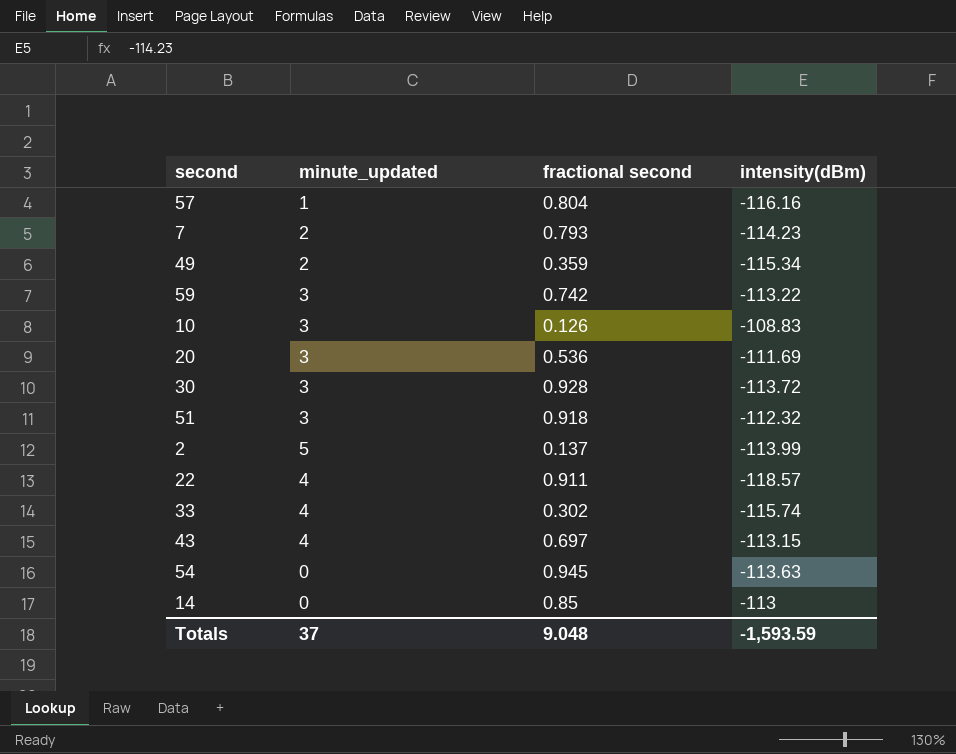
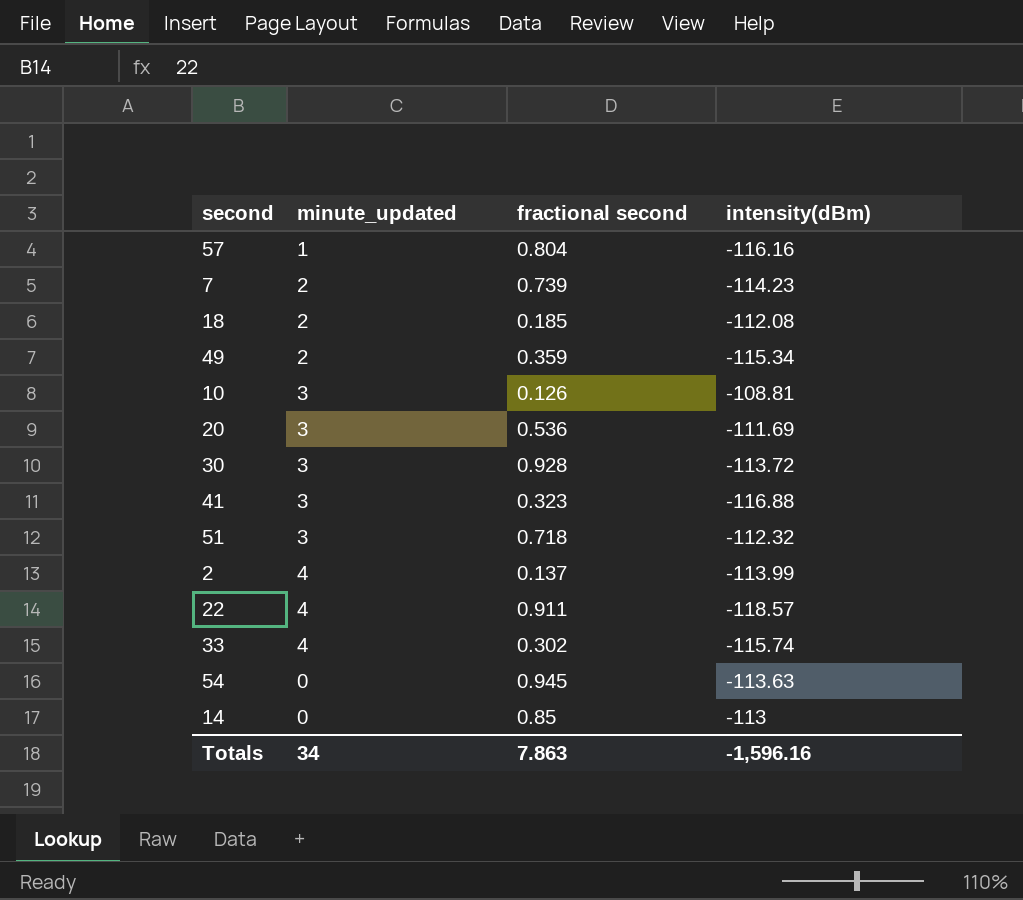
row 59: 3 | 0.742 | -113.22 -> none
row 43: 4 | 0.697 | -113.15 -> none
7 | fractional second: 0.793 -> 0.739
row 18: none -> 2 | 0.185 | -112.08
10 | intensity(dBm): -108.83 -> -108.81
row 41: none -> 3 | 0.323 | -116.88
51 | fractional second: 0.918 -> 0.718
2 | minute_updated: 5 -> 4
Totals | minute_updated: 37 -> 34
Totals | fractional second: 9.048 -> 7.863
Totals | intensity(dBm): -1,593.59 -> -1,596.16

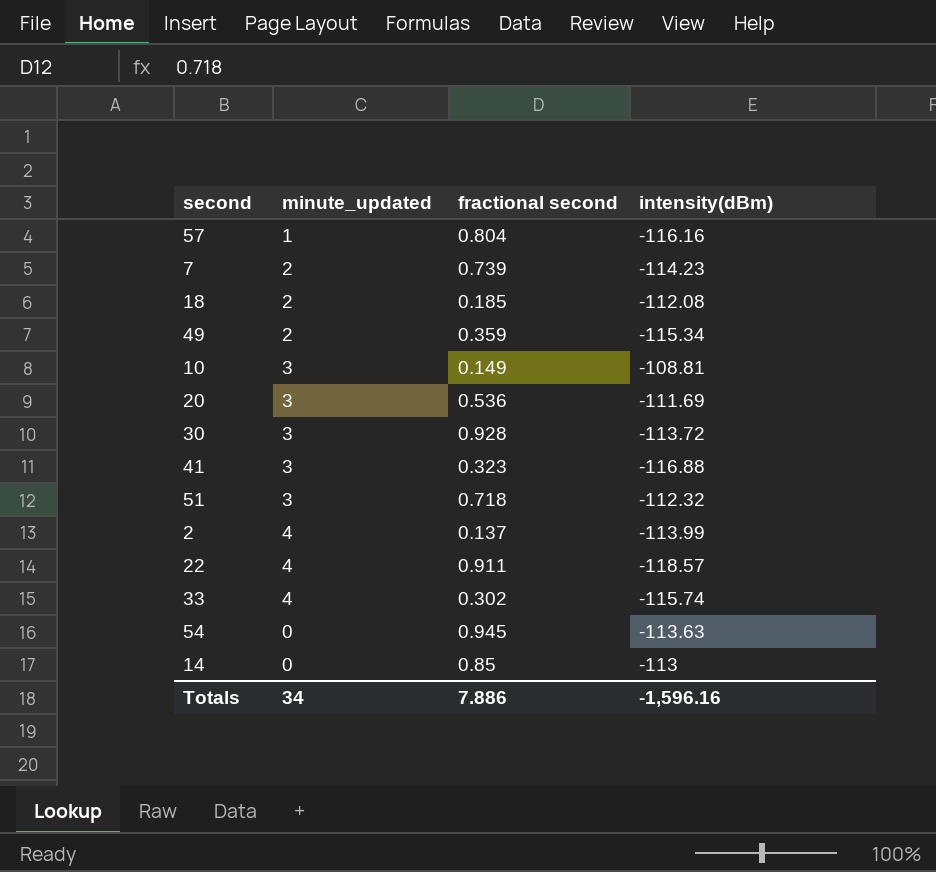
10 | fractional second: 0.126 -> 0.149
Totals | fractional second: 7.863 -> 7.886

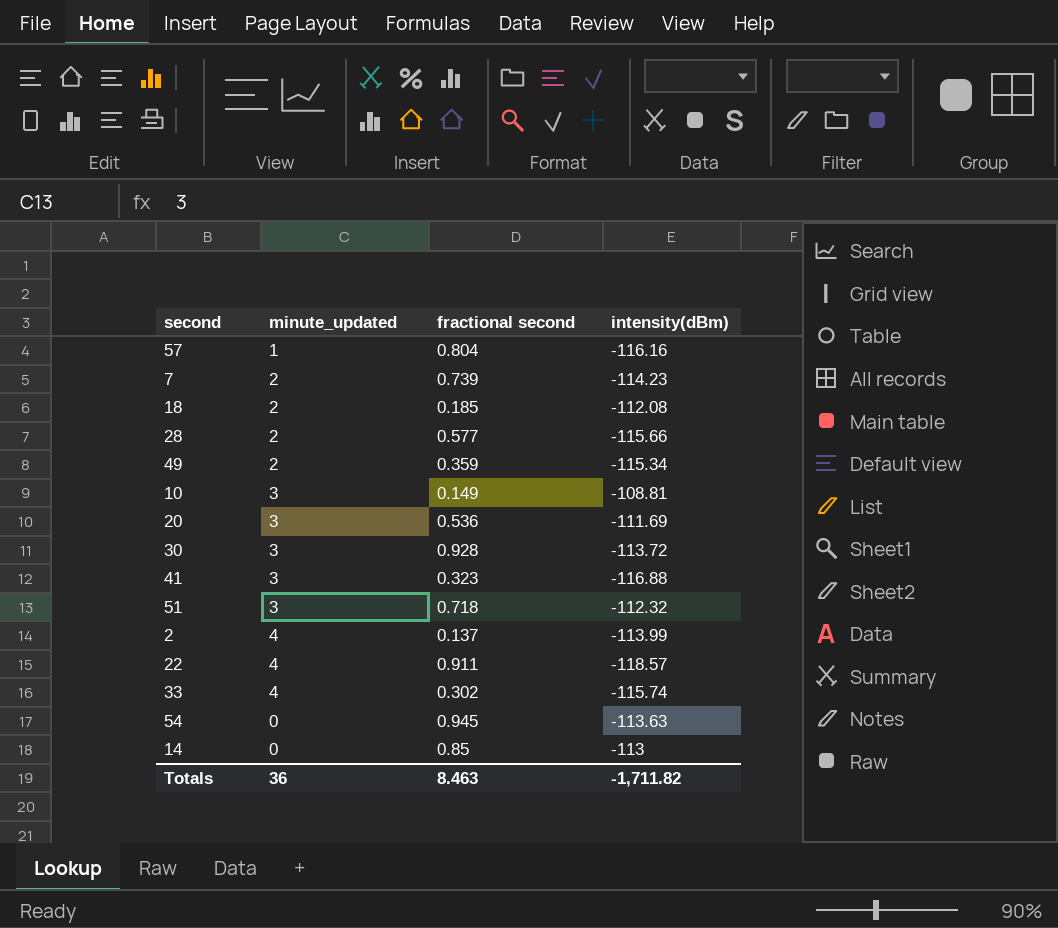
row 28: none -> 2 | 0.577 | -115.66
Totals | minute_updated: 34 -> 36
Totals | fractional second: 7.886 -> 8.463
Totals | intensity(dBm): -1,596.16 -> -1,711.82

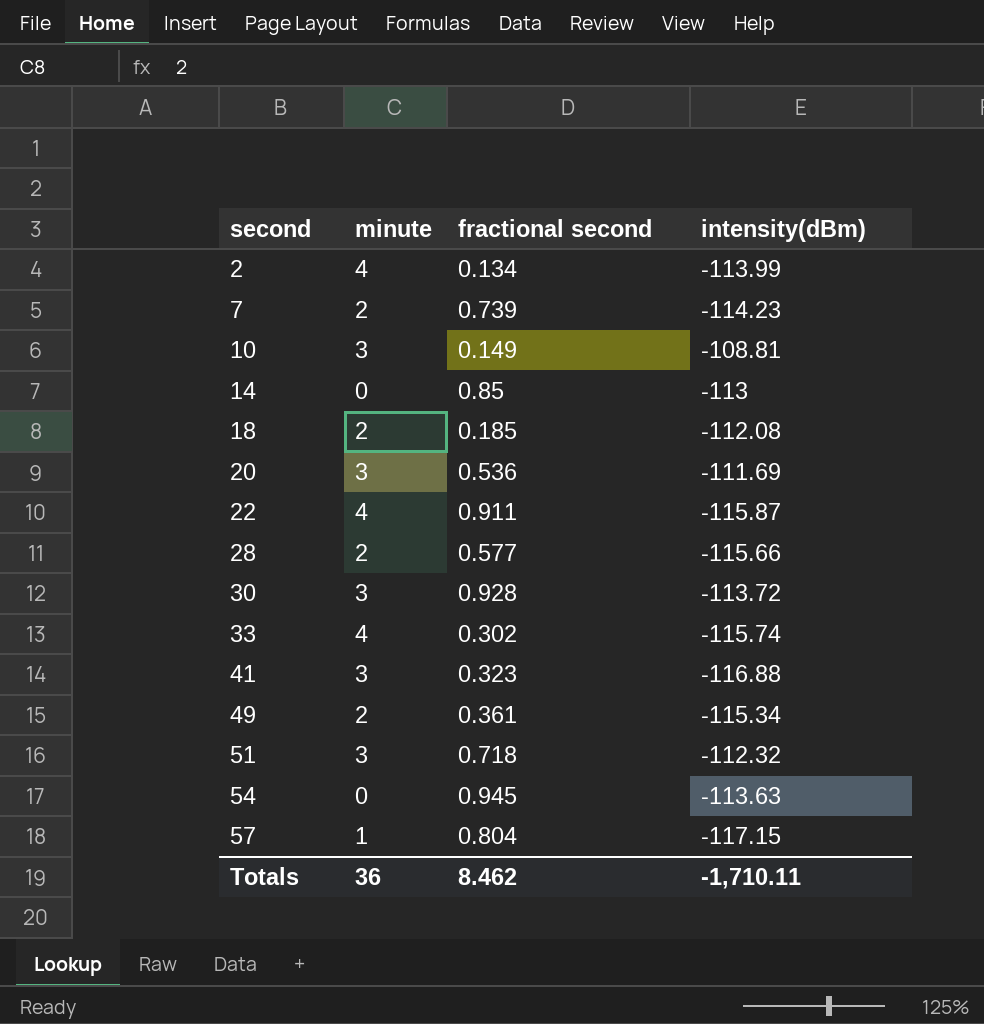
row order: none -> second ascending
column name: minute_updated -> minute
2 | fractional second: 0.137 -> 0.134
22 | intensity(dBm): -118.57 -> -115.87
49 | fractional second: 0.359 -> 0.361
57 | intensity(dBm): -116.16 -> -117.15
Totals | fractional second: 8.463 -> 8.462
Totals | intensity(dBm): -1,711.82 -> -1,710.11

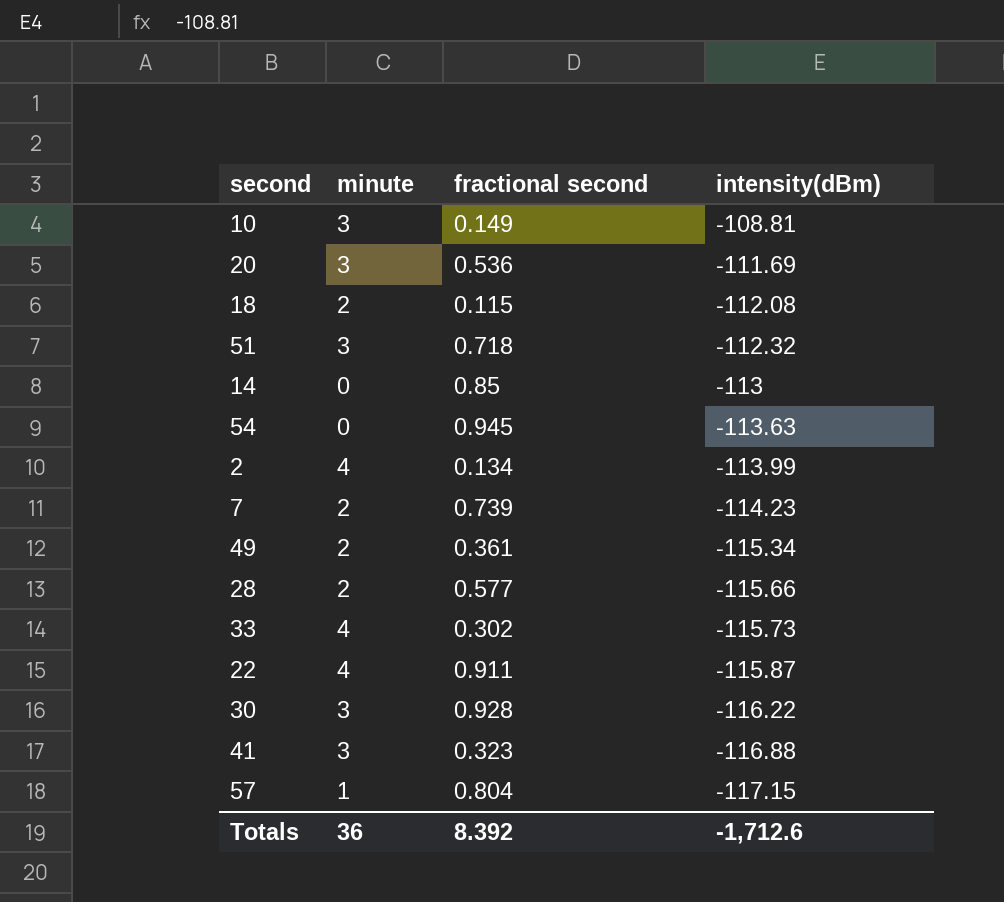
row order: second ascending -> intensity(dBm) descending
18 | fractional second: 0.185 -> 0.115
33 | intensity(dBm): -115.74 -> -115.73
30 | intensity(dBm): -113.72 -> -116.22
Totals | fractional second: 8.462 -> 8.392
Totals | intensity(dBm): -1,710.11 -> -1,712.6

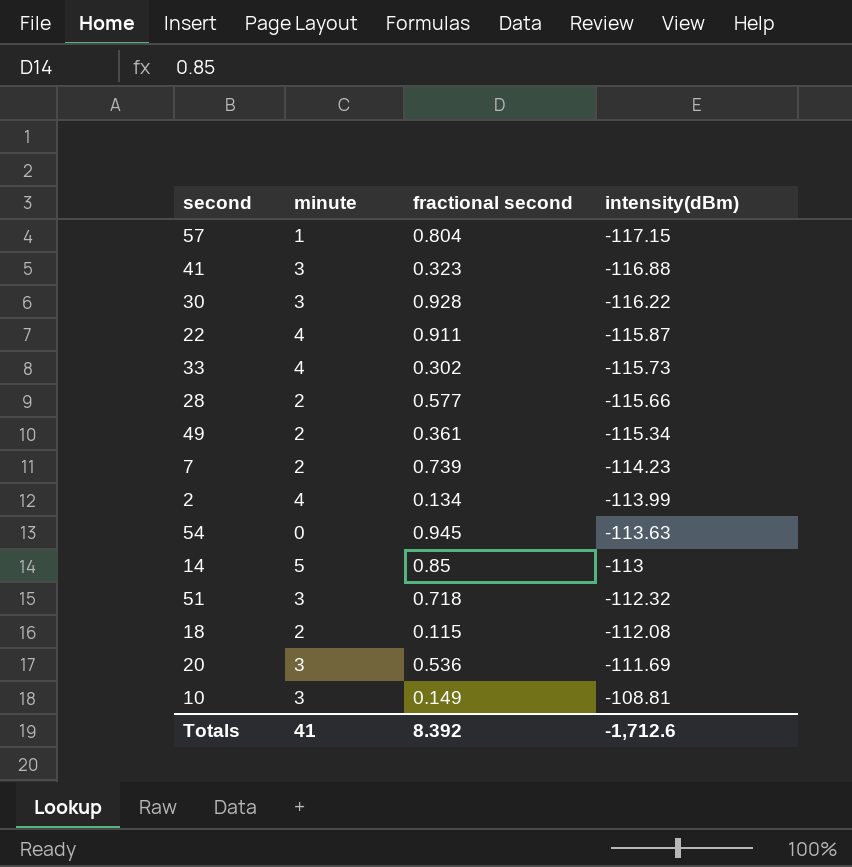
row order: intensity(dBm) descending -> intensity(dBm) ascending
14 | minute: 0 -> 5
Totals | minute: 36 -> 41

